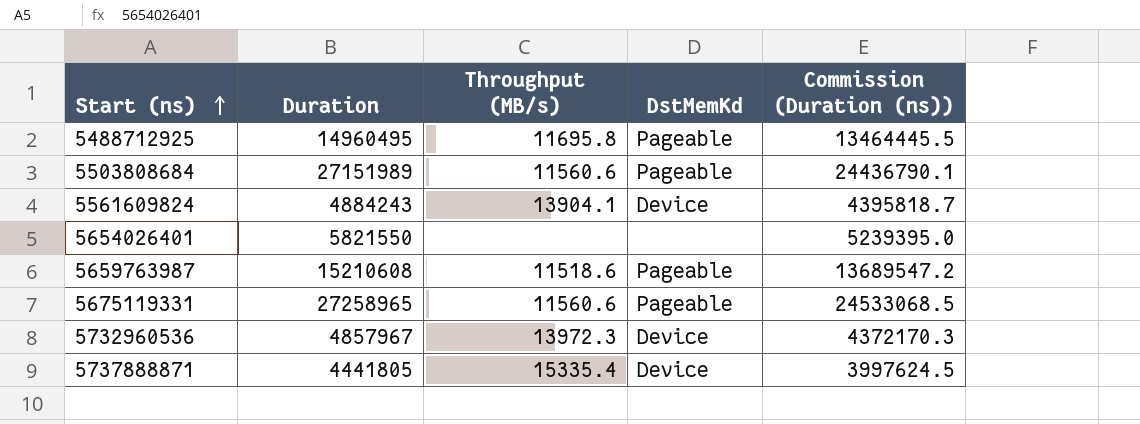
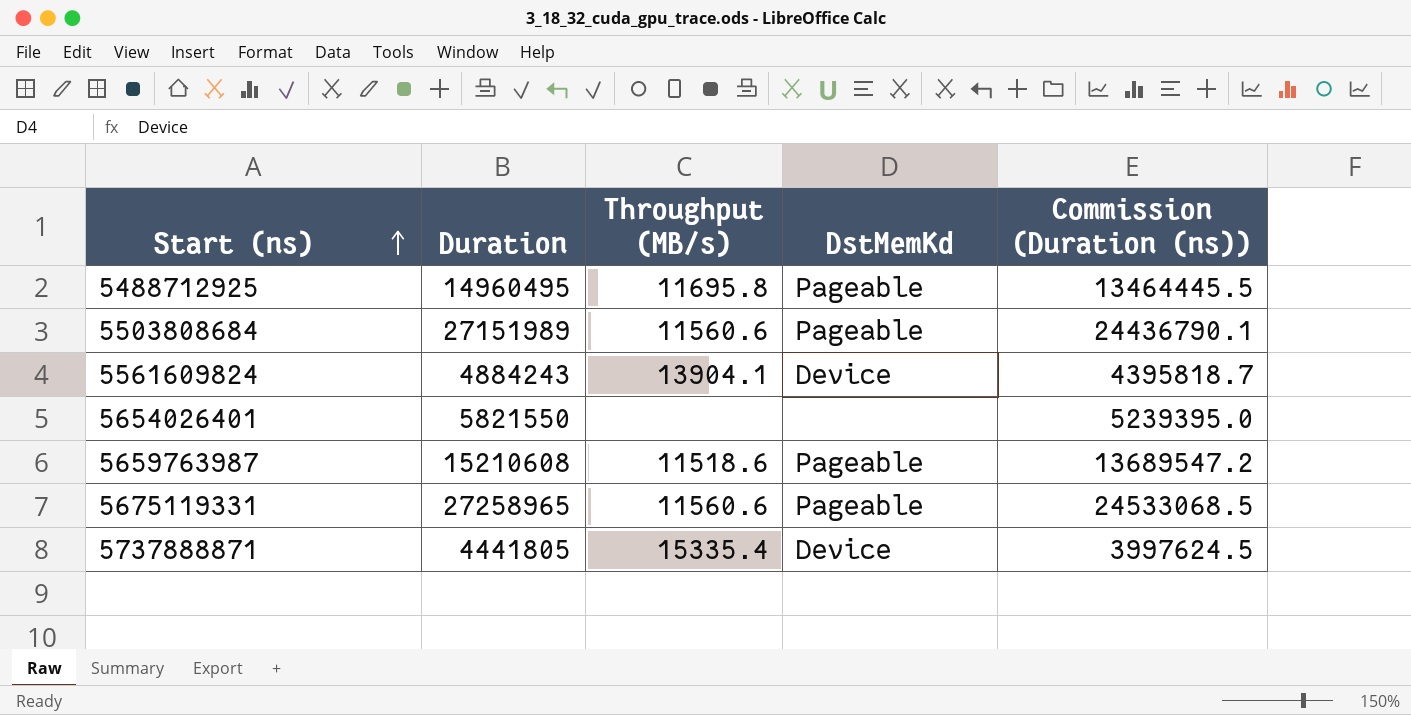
row 5732960536: 4857967 | 13972.3 | Device | 4372170.3 -> none

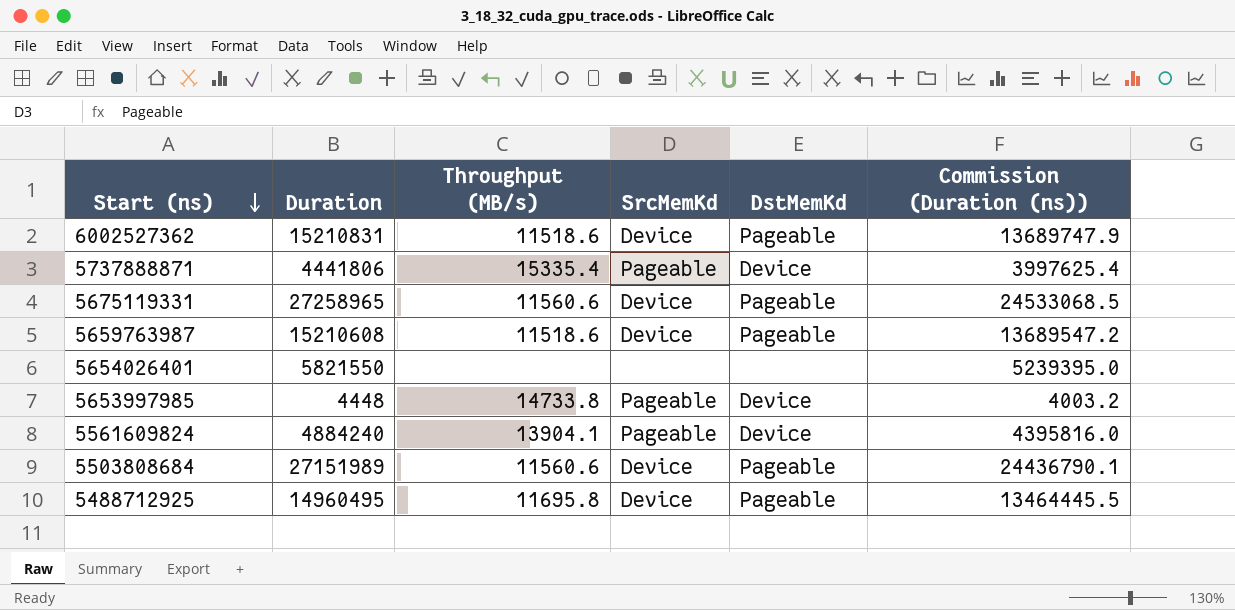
row order: Start (ns) ascending -> Start (ns) descending
column SrcMemKd | position: none -> 4
row 6002527362: none -> 15210831 | 11518.6 | Device | Pageable | 13689747.9
5737888871 | Duration: 4441805 -> 4441806
5737888871 | Commission (Duration (ns)): 3997624.5 -> 3997625.4
row 5653997985: none -> 4448 | 14733.8 | Pageable | Device | 4003.2
5561609824 | Duration: 4884243 -> 4884240
5561609824 | Commission (Duration (ns)): 4395818.7 -> 4395816.0

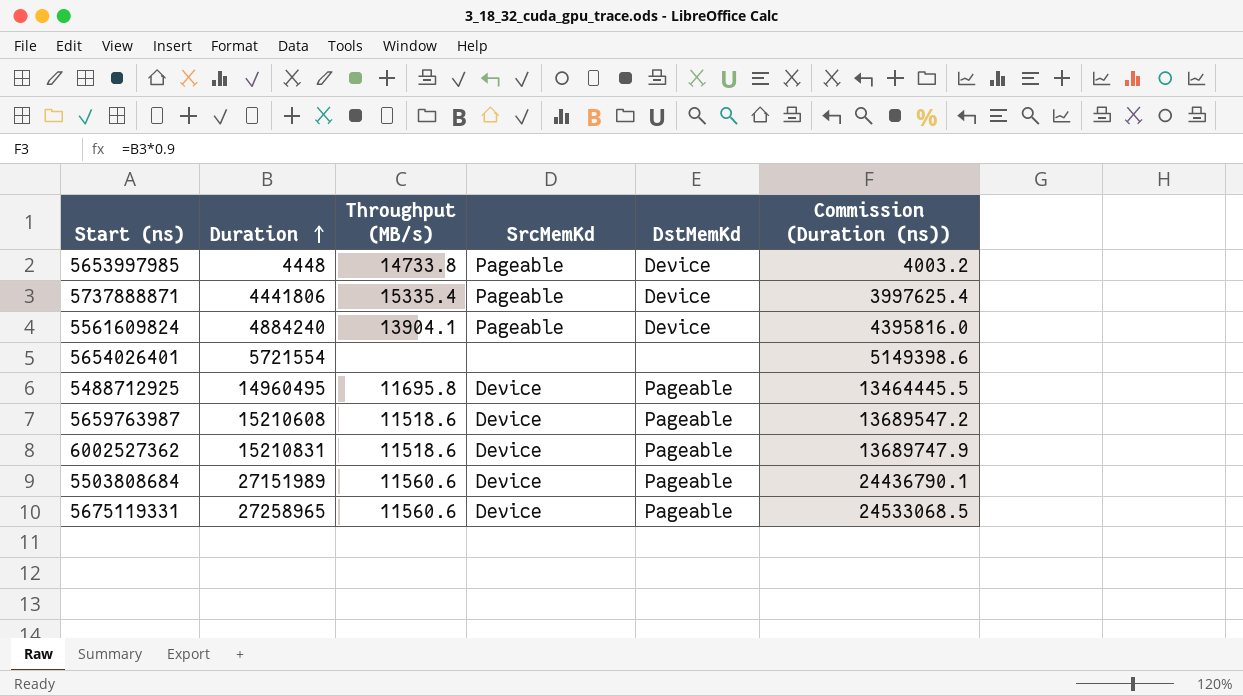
row order: Start (ns) descending -> Duration ascending
5654026401 | Duration: 5821550 -> 5721554
5654026401 | Commission (Duration (ns)): 5239395.0 -> 5149398.6

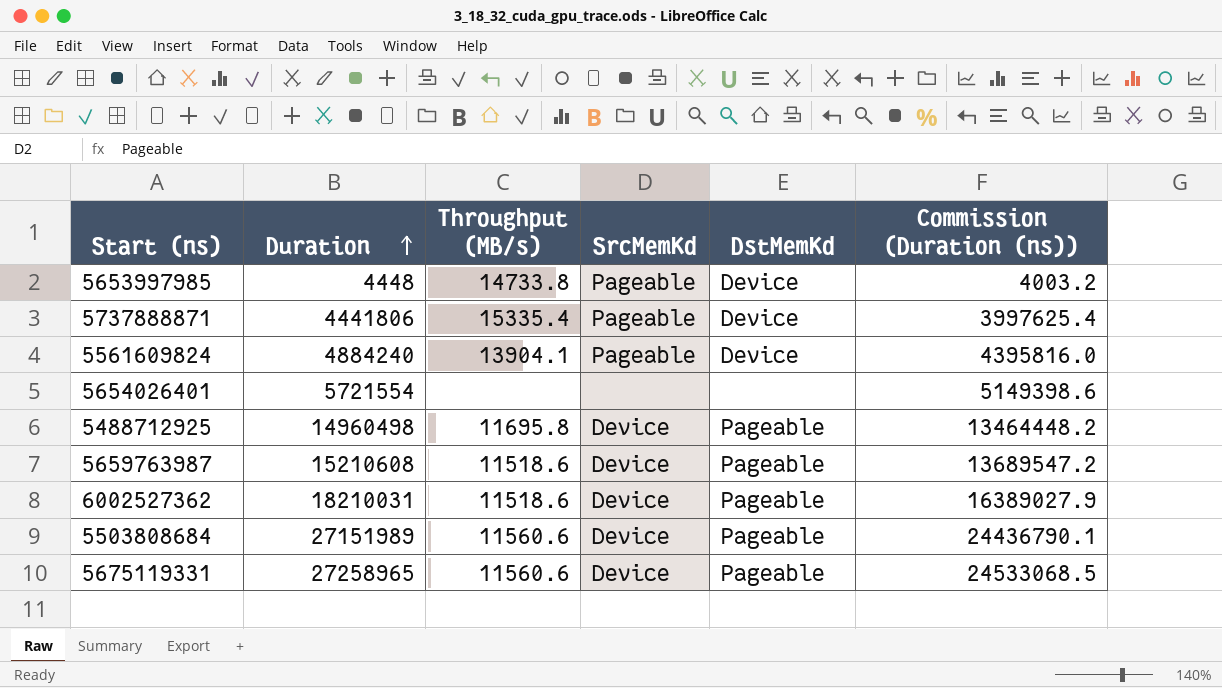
5488712925 | Duration: 14960495 -> 14960498
5488712925 | Commission (Duration (ns)): 13464445.5 -> 13464448.2
6002527362 | Duration: 15210831 -> 18210031
6002527362 | Commission (Duration (ns)): 13689747.9 -> 16389027.9

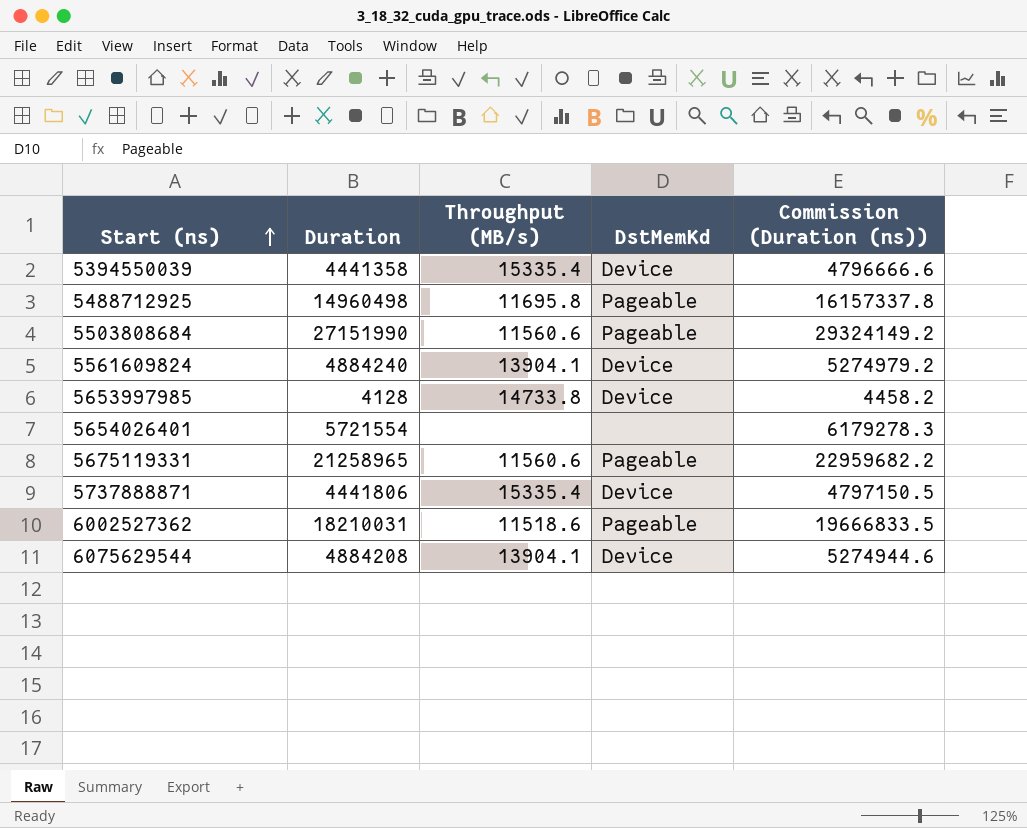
row order: Duration ascending -> Start (ns) ascending
column SrcMemKd | position: 4 -> none
column Commission (Duration (ns)) | formula: [Duration] * 0.9 -> [Duration] * 1.08
row 5659763987: 15210608 | 11518.6 | Device | Pageable | 13689547.2 -> none
row 5394550039: none -> 4441358 | 15335.4 | Device | 4796666.6
5503808684 | Duration: 27151989 -> 27151990
5653997985 | Duration: 4448 -> 4128
5675119331 | Duration: 27258965 -> 21258965
row 6075629544: none -> 4884208 | 13904.1 | Device | 5274944.6

